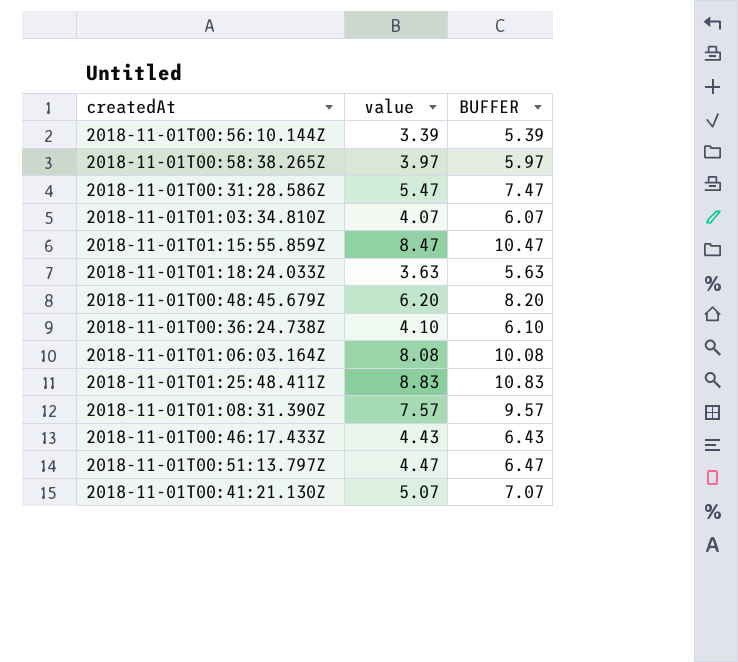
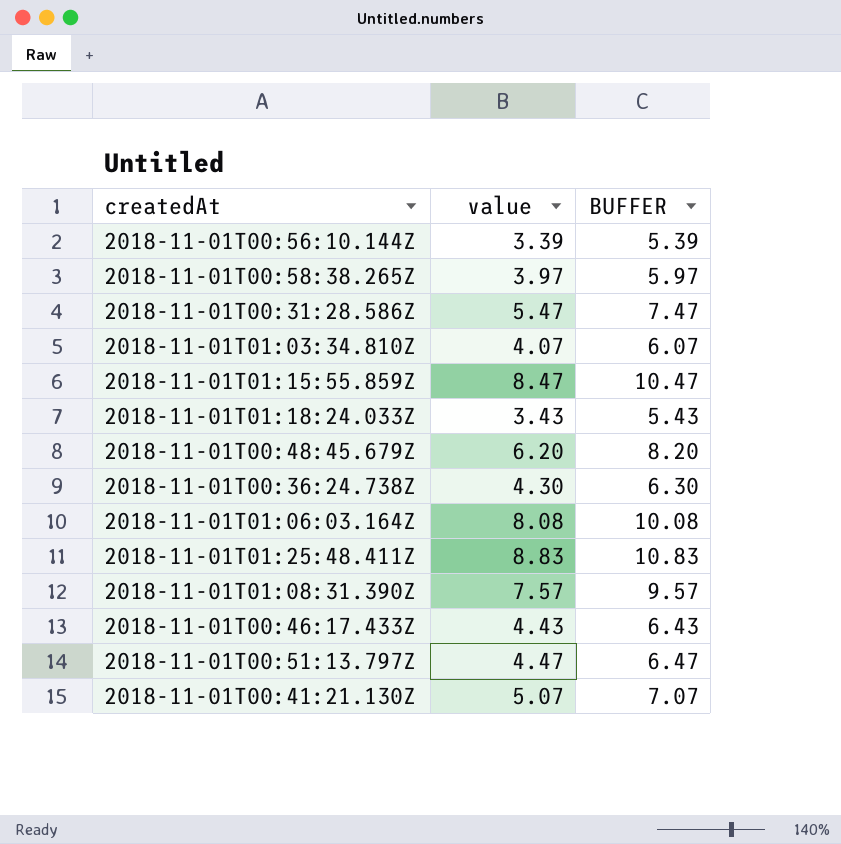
2018-11-01T01:18:24.033Z | value: 3.63 -> 3.43
2018-11-01T01:18:24.033Z | BUFFER: 5.63 -> 5.43
2018-11-01T00:36:24.738Z | value: 4.10 -> 4.30
2018-11-01T00:36:24.738Z | BUFFER: 6.10 -> 6.30

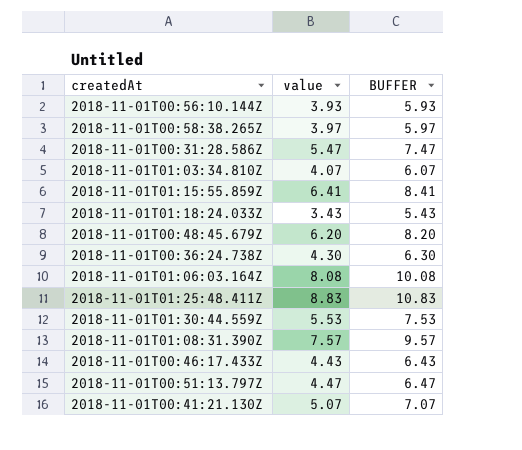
2018-11-01T00:56:10.144Z | value: 3.39 -> 3.93
2018-11-01T00:56:10.144Z | BUFFER: 5.39 -> 5.93
2018-11-01T01:15:55.859Z | value: 8.47 -> 6.41
2018-11-01T01:15:55.859Z | BUFFER: 10.47 -> 8.41
row 2018-11-01T01:30:44.559Z: none -> 5.53 | 7.53

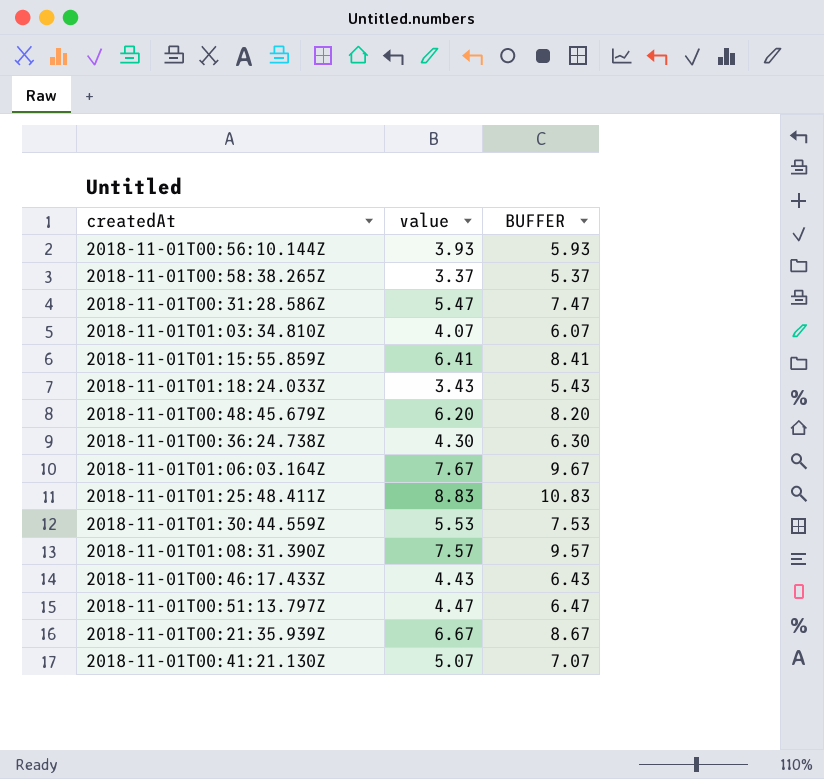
2018-11-01T00:58:38.265Z | value: 3.97 -> 3.37
2018-11-01T00:58:38.265Z | BUFFER: 5.97 -> 5.37
2018-11-01T01:06:03.164Z | value: 8.08 -> 7.67
2018-11-01T01:06:03.164Z | BUFFER: 10.08 -> 9.67
row 2018-11-01T00:21:35.939Z: none -> 6.67 | 8.67

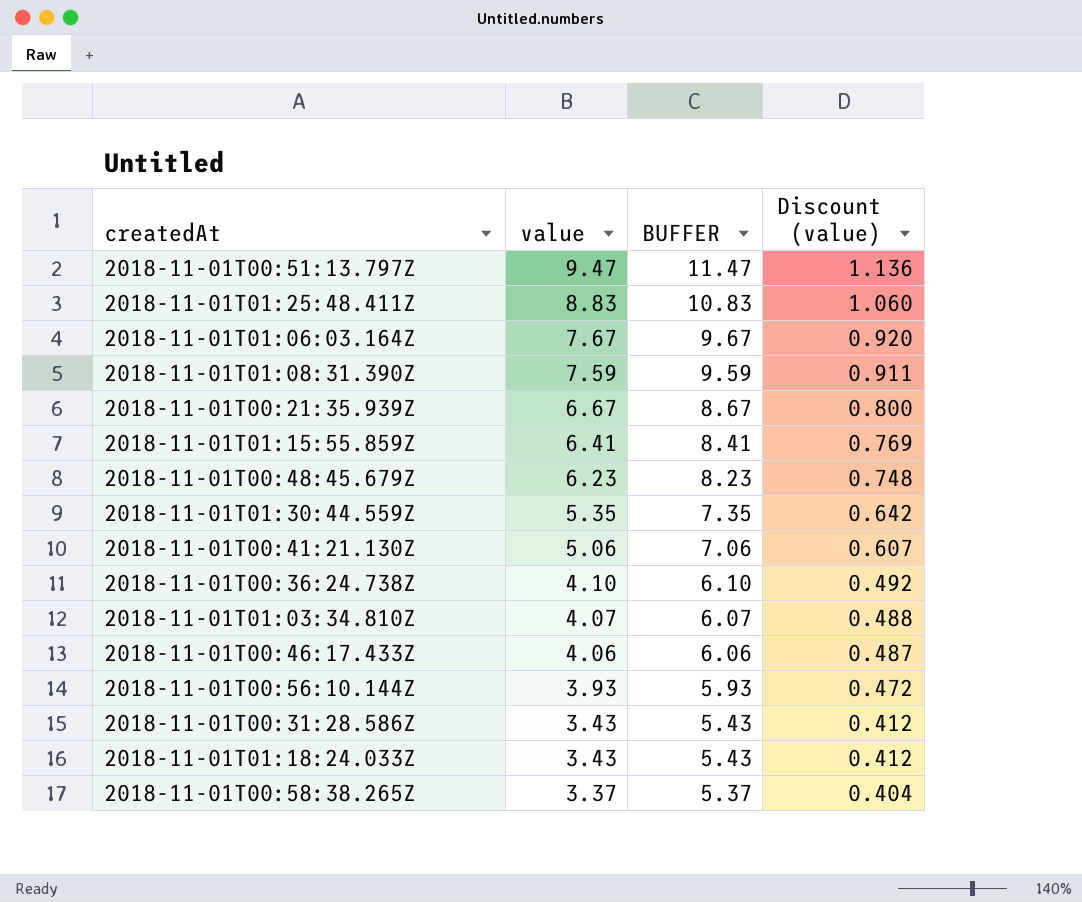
row order: none -> value descending
column Discount (value) | formula: none -> [value] * 0.12
2018-11-01T00:51:13.797Z | value: 4.47 -> 9.47
2018-11-01T00:51:13.797Z | BUFFER: 6.47 -> 11.47
2018-11-01T01:08:31.390Z | value: 7.57 -> 7.59
2018-11-01T01:08:31.390Z | BUFFER: 9.57 -> 9.59
2018-11-01T00:48:45.679Z | value: 6.20 -> 6.23
2018-11-01T00:48:45.679Z | BUFFER: 8.20 -> 8.23
2018-11-01T01:30:44.559Z | value: 5.53 -> 5.35
2018-11-01T01:30:44.559Z | BUFFER: 7.53 -> 7.35
2018-11-01T00:41:21.130Z | value: 5.07 -> 5.06
2018-11-01T00:41:21.130Z | BUFFER: 7.07 -> 7.06
2018-11-01T00:36:24.738Z | value: 4.30 -> 4.10
2018-11-01T00:36:24.738Z | BUFFER: 6.30 -> 6.10
2018-11-01T00:46:17.433Z | value: 4.43 -> 4.06
2018-11-01T00:46:17.433Z | BUFFER: 6.43 -> 6.06
2018-11-01T00:31:28.586Z | value: 5.47 -> 3.43
2018-11-01T00:31:28.586Z | BUFFER: 7.47 -> 5.43

